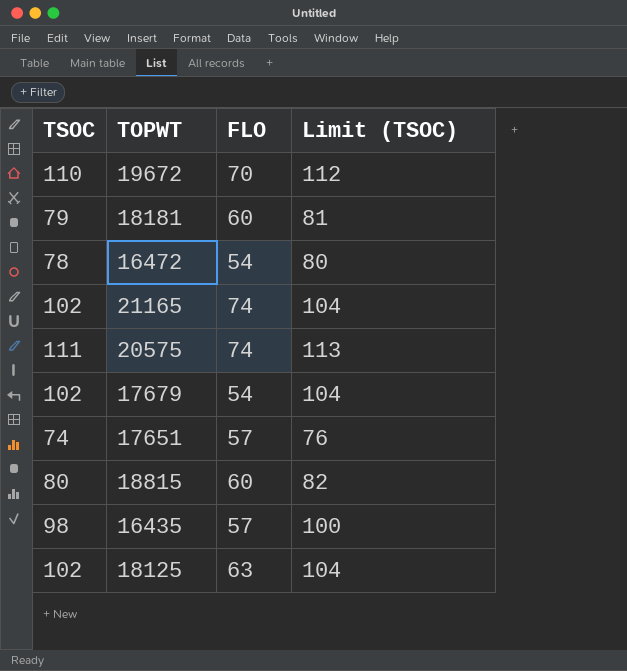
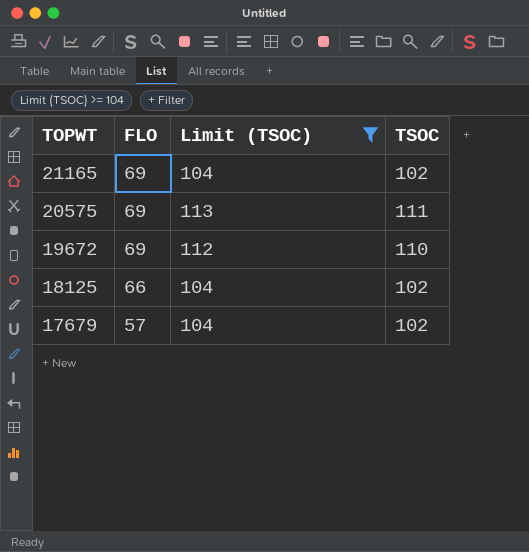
filter: none -> Limit (TSOC) >= 104
row order: none -> TOPWT descending
column TSOC | position: 1 -> 4
21165 | FLO: 74 -> 69
20575 | FLO: 74 -> 69
19672 | FLO: 70 -> 69
18125 | FLO: 63 -> 66
17679 | FLO: 54 -> 57

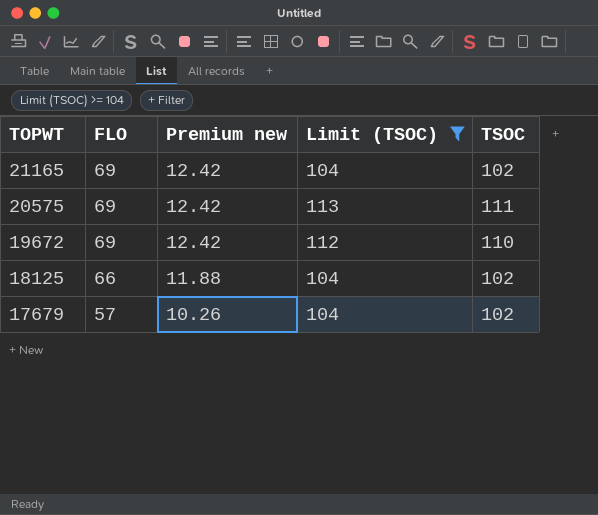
column Premium new | formula: none -> [FLO] * 0.18

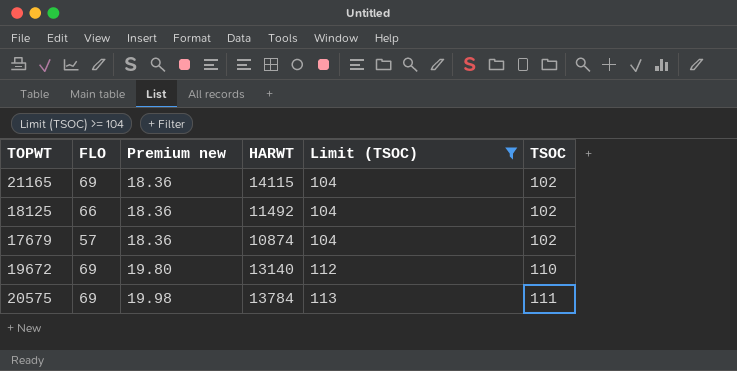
row order: TOPWT descending -> Premium new ascending
column Premium new | formula: [FLO] * 0.18 -> [TSOC] * 0.18
column HARWT | position: none -> 4

